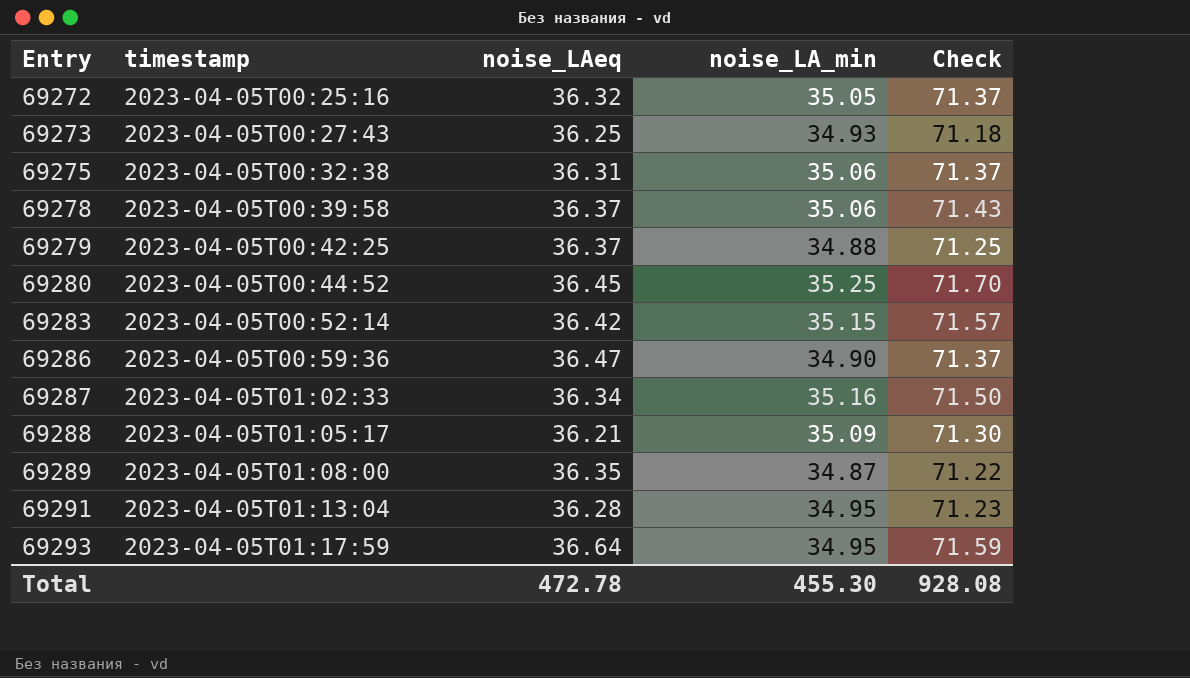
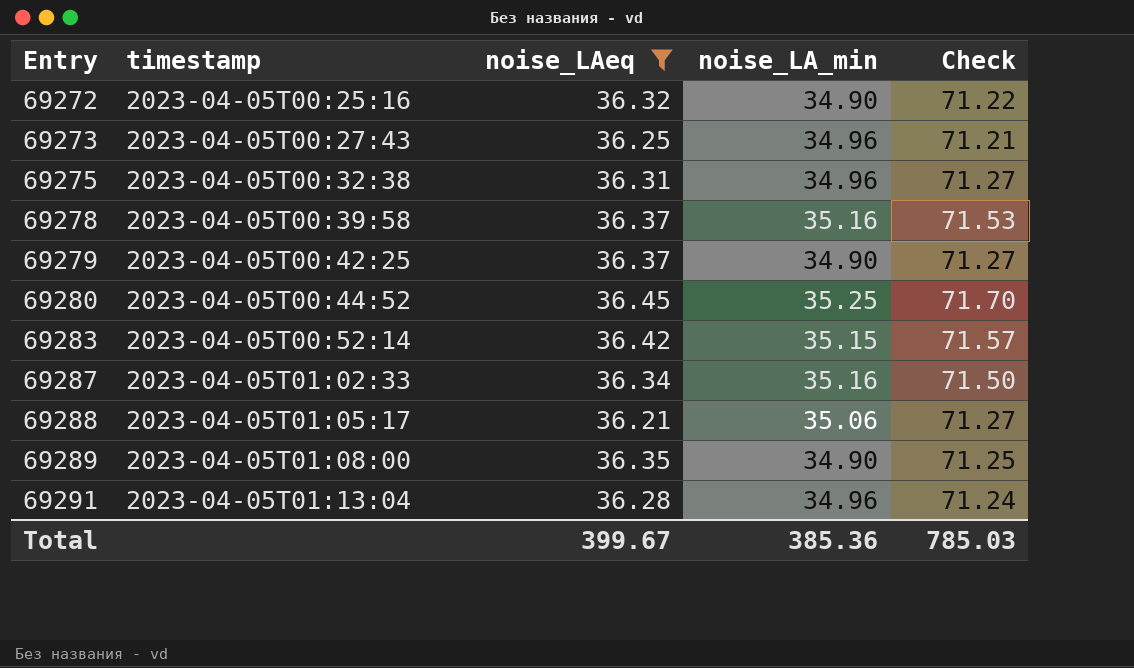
filter: none -> noise_LAeq <= 36.45
69272 | noise_LA_min: 35.05 -> 34.90
69272 | Check: 71.37 -> 71.22
69273 | noise_LA_min: 34.93 -> 34.96
69273 | Check: 71.18 -> 71.21
69275 | noise_LA_min: 35.06 -> 34.96
69275 | Check: 71.37 -> 71.27
69278 | noise_LA_min: 35.06 -> 35.16
69278 | Check: 71.43 -> 71.53
69279 | noise_LA_min: 34.88 -> 34.90
69279 | Check: 71.25 -> 71.27
69288 | noise_LA_min: 35.09 -> 35.06
69288 | Check: 71.30 -> 71.27
69289 | noise_LA_min: 34.87 -> 34.90
69289 | Check: 71.22 -> 71.25
69291 | noise_LA_min: 34.95 -> 34.96
69291 | Check: 71.23 -> 71.24
Total | noise_LAeq: 472.78 -> 399.67
Total | noise_LA_min: 455.30 -> 385.36
Total | Check: 928.08 -> 785.03

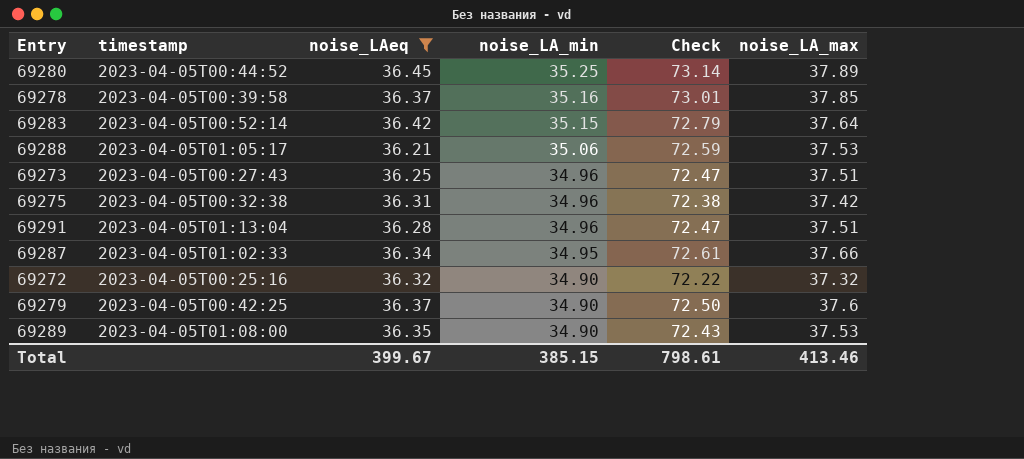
row order: Entry ascending -> noise_LA_min descending
column Check | formula: [noise_LAeq] + [noise_LA_min] -> [noise_LA_min] + [noise_LA_max]
column noise_LA_max | position: none -> 6
69287 | noise_LA_min: 35.16 -> 34.95
Total | noise_LA_min: 385.36 -> 385.15
Total | Check: 785.03 -> 798.61

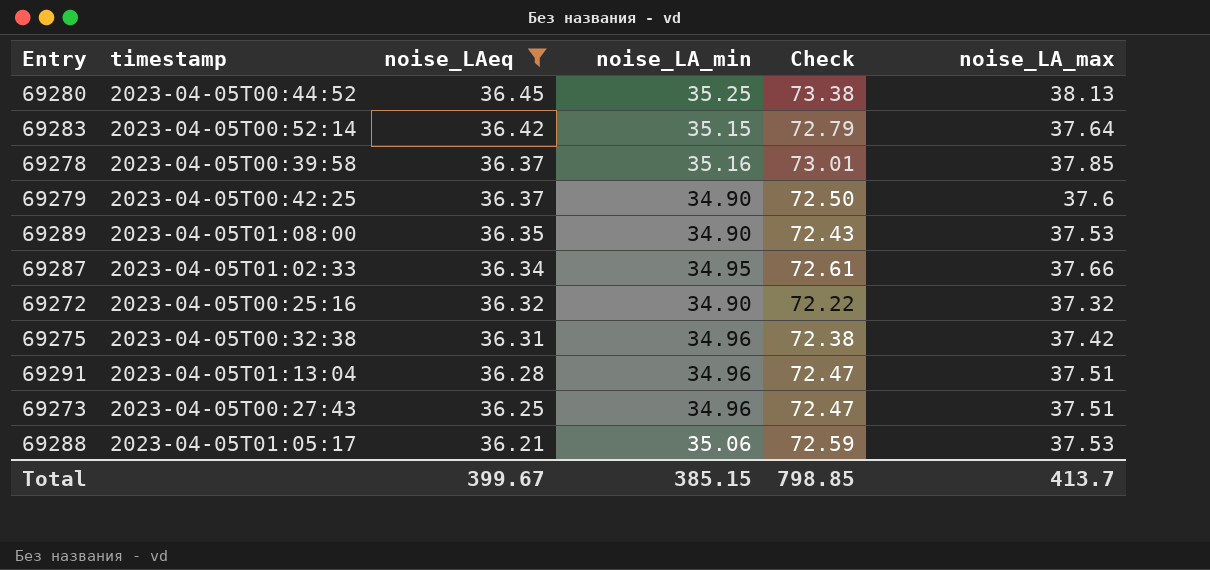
row order: noise_LA_min descending -> noise_LAeq descending
69280 | Check: 73.14 -> 73.38
69280 | noise_LA_max: 37.89 -> 38.13
Total | Check: 798.61 -> 798.85
Total | noise_LA_max: 413.46 -> 413.7

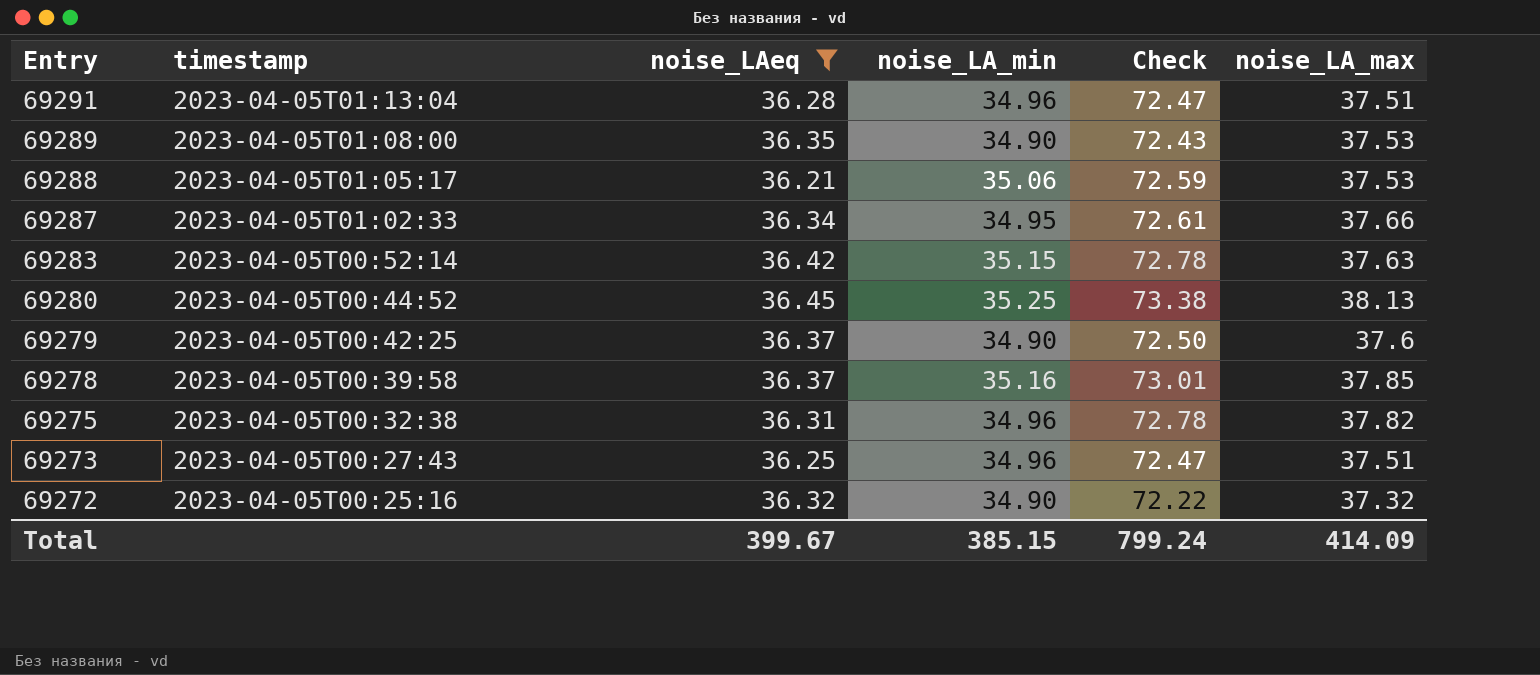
row order: noise_LAeq descending -> Entry descending
69283 | Check: 72.79 -> 72.78
69283 | noise_LA_max: 37.64 -> 37.63
69275 | Check: 72.38 -> 72.78
69275 | noise_LA_max: 37.42 -> 37.82
Total | Check: 798.85 -> 799.24
Total | noise_LA_max: 413.7 -> 414.09

